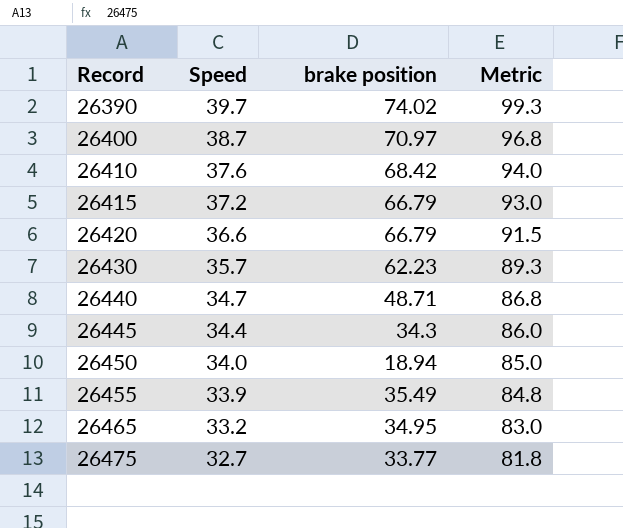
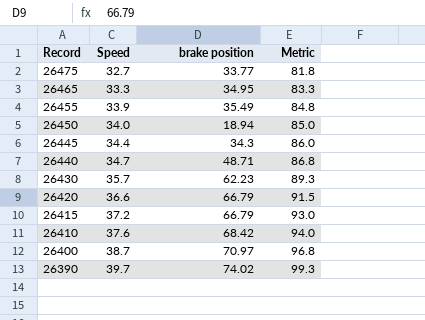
row order: Record ascending -> Record descending
26465 | Speed: 33.2 -> 33.3
26465 | Metric: 83.0 -> 83.3

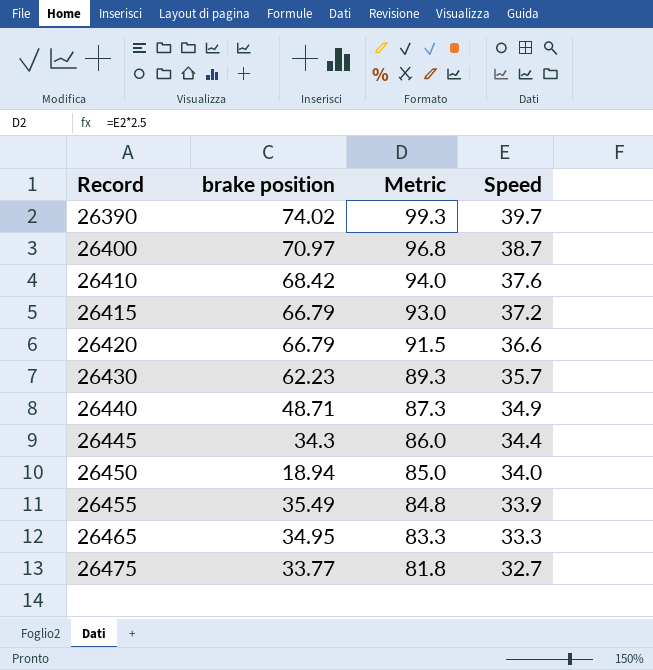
row order: Record descending -> Record ascending
column Speed | position: 2 -> 4
26440 | Metric: 86.8 -> 87.3
26440 | Speed: 34.7 -> 34.9

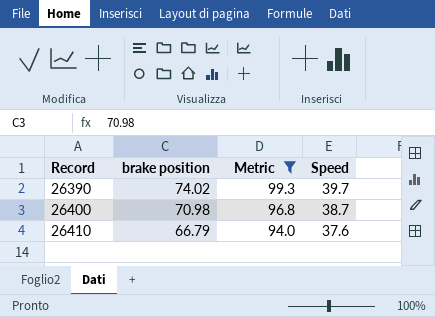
filter: none -> Metric >= 94.0
26400 | brake position: 70.97 -> 70.98
26410 | brake position: 68.42 -> 66.79

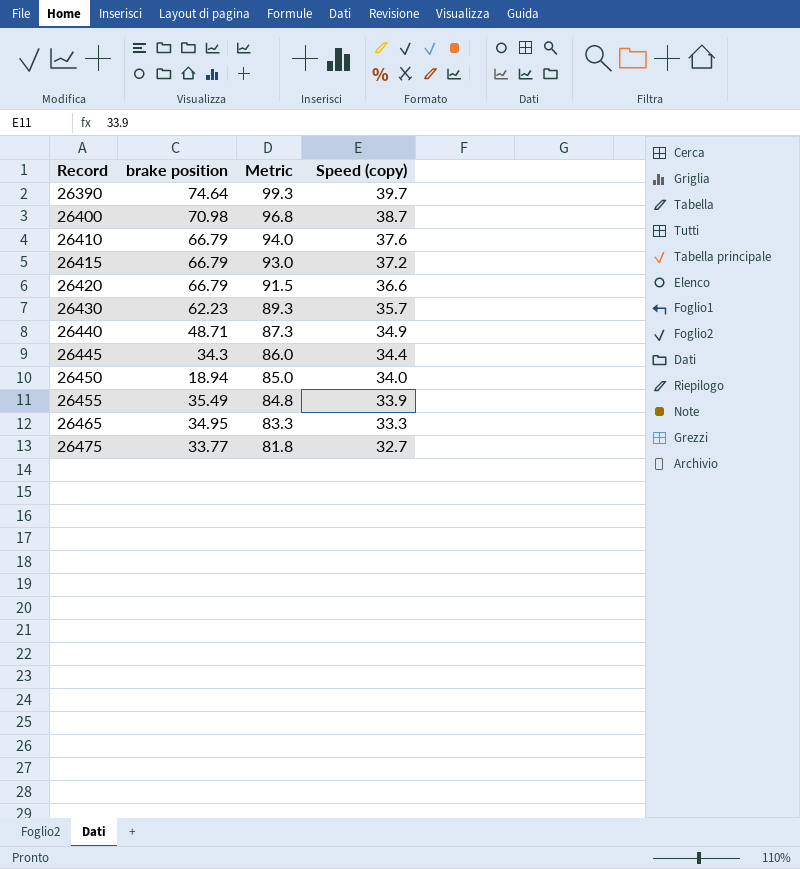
filter: Metric >= 94.0 -> none
column name: Speed -> Speed (copy)
26390 | brake position: 74.02 -> 74.64

